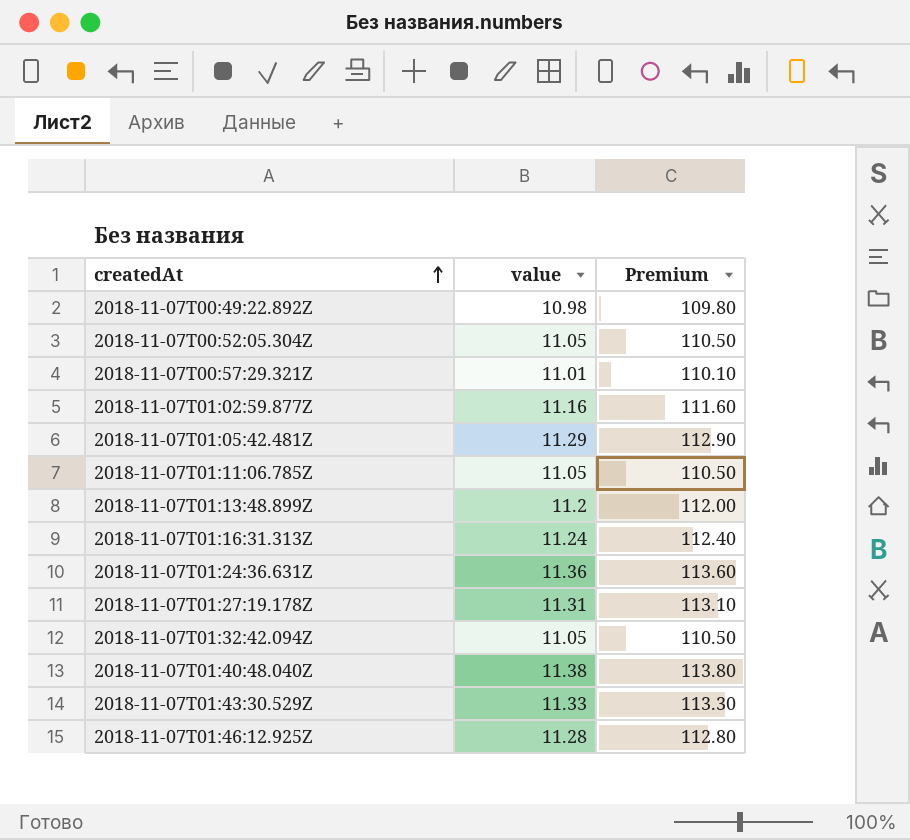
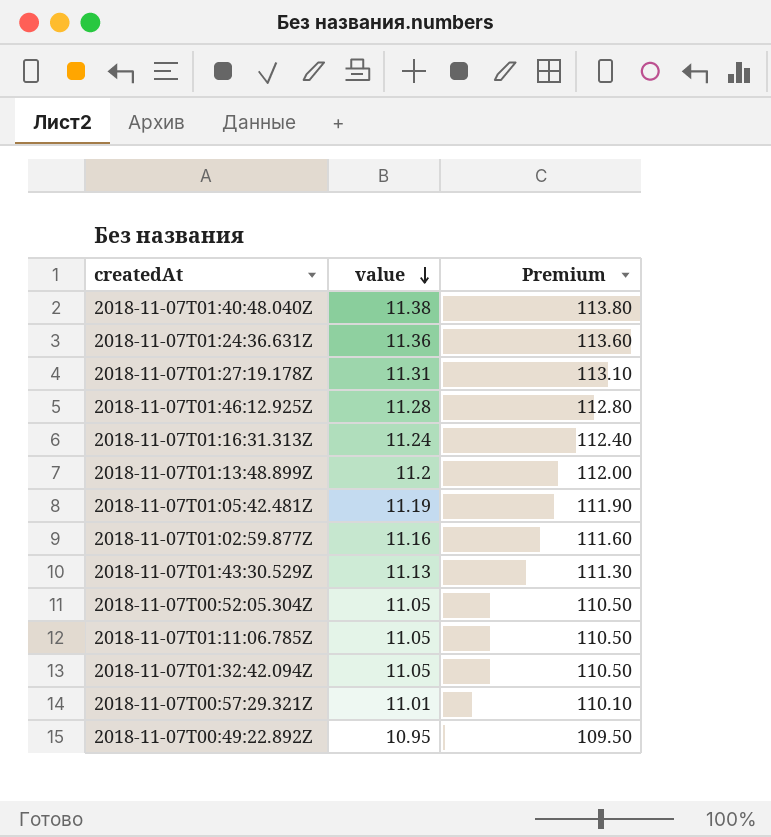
row order: createdAt ascending -> value descending
2018-11-07T01:05:42.481Z | value: 11.29 -> 11.19
2018-11-07T01:05:42.481Z | Premium: 112.90 -> 111.90
2018-11-07T01:43:30.529Z | value: 11.33 -> 11.13
2018-11-07T01:43:30.529Z | Premium: 113.30 -> 111.30
2018-11-07T00:49:22.892Z | value: 10.98 -> 10.95
2018-11-07T00:49:22.892Z | Premium: 109.80 -> 109.50

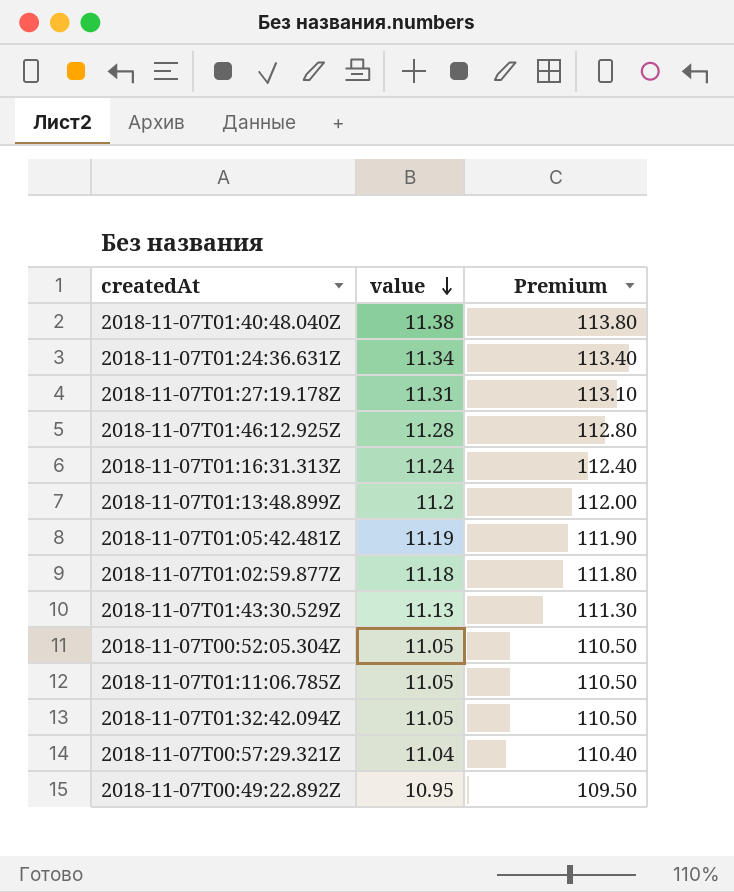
2018-11-07T01:24:36.631Z | value: 11.36 -> 11.34
2018-11-07T01:24:36.631Z | Premium: 113.60 -> 113.40
2018-11-07T01:02:59.877Z | value: 11.16 -> 11.18
2018-11-07T01:02:59.877Z | Premium: 111.60 -> 111.80
2018-11-07T00:57:29.321Z | value: 11.01 -> 11.04
2018-11-07T00:57:29.321Z | Premium: 110.10 -> 110.40

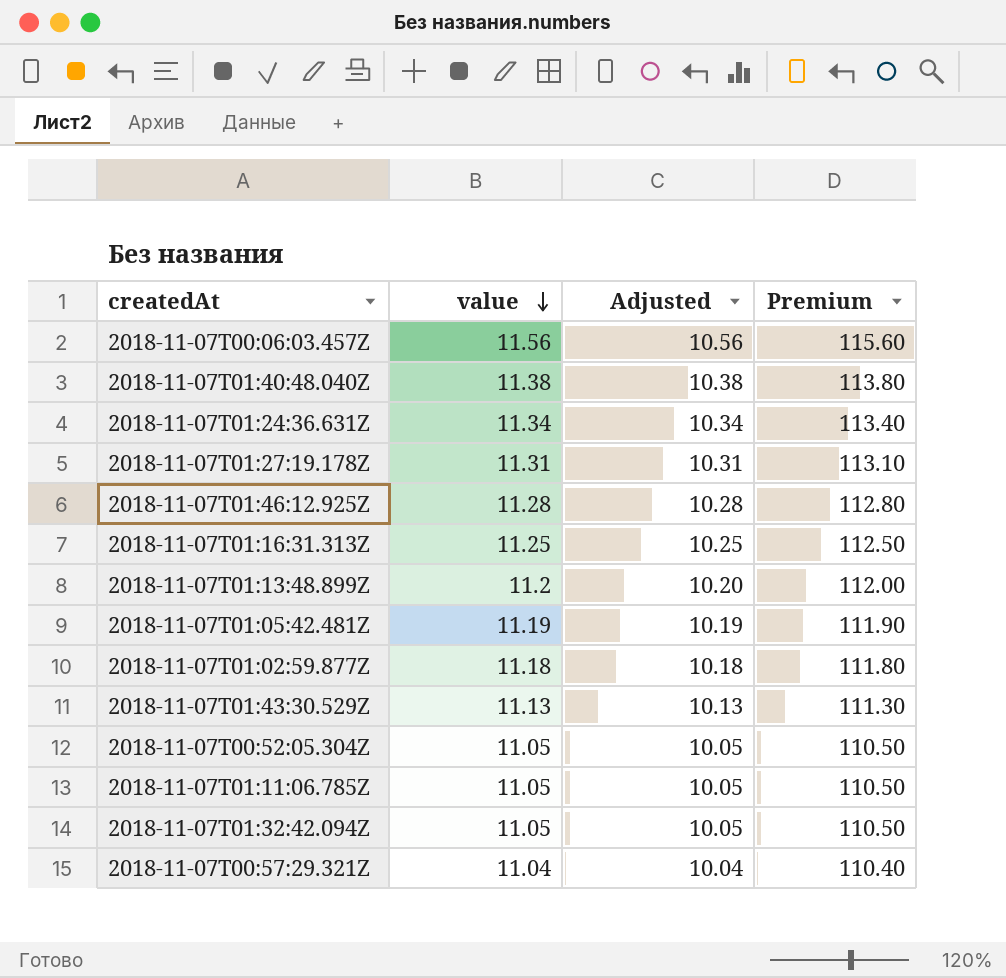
column Adjusted | formula: none -> [value] - 1
row 2018-11-07T00:49:22.892Z: 10.95 | 109.50 -> none
row 2018-11-07T00:06:03.457Z: none -> 11.56 | 10.56 | 115.60
2018-11-07T01:16:31.313Z | value: 11.24 -> 11.25
2018-11-07T01:16:31.313Z | Premium: 112.40 -> 112.50

